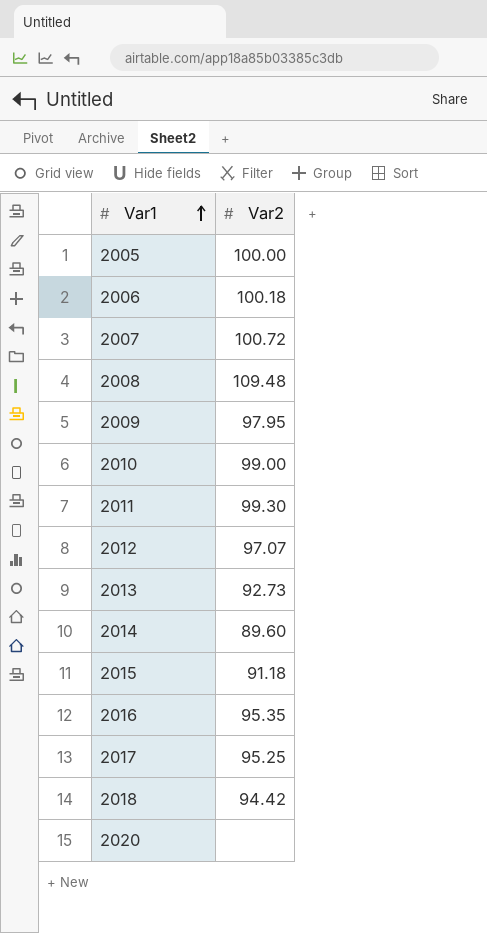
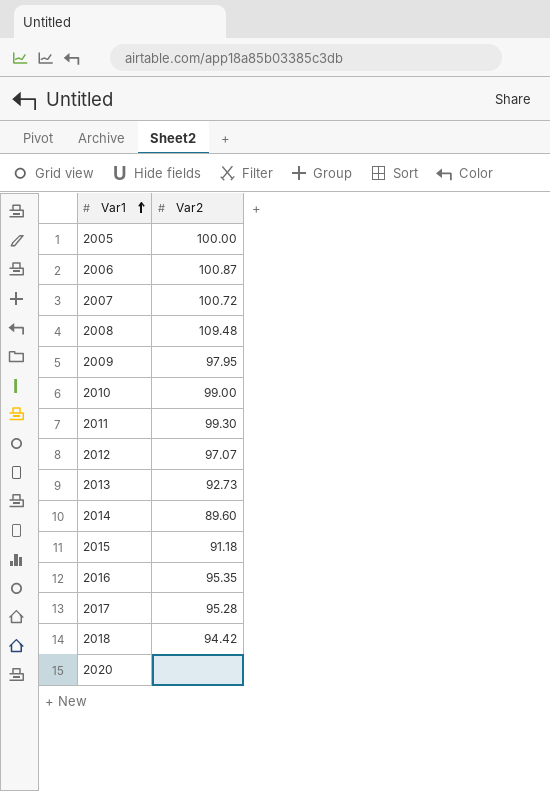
2006 | Var2: 100.18 -> 100.87
2017 | Var2: 95.25 -> 95.28

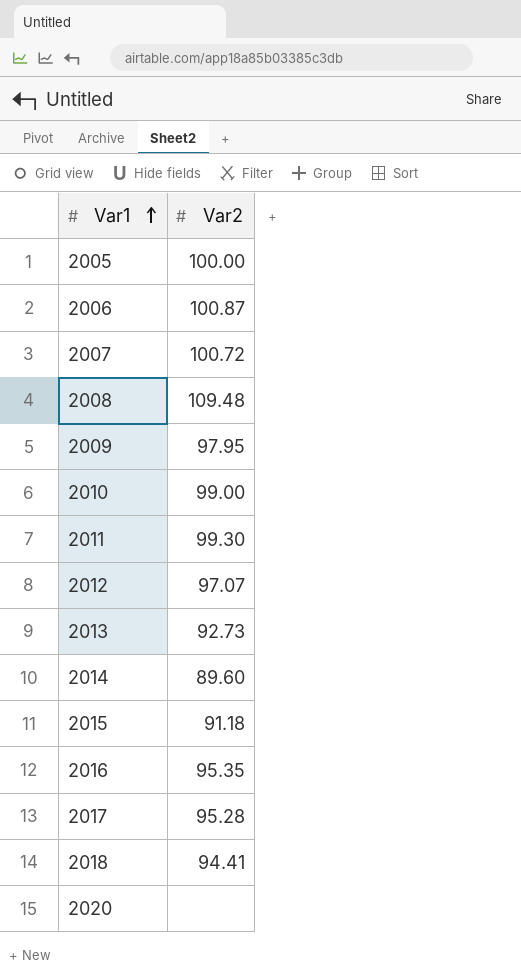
2018 | Var2: 94.42 -> 94.41

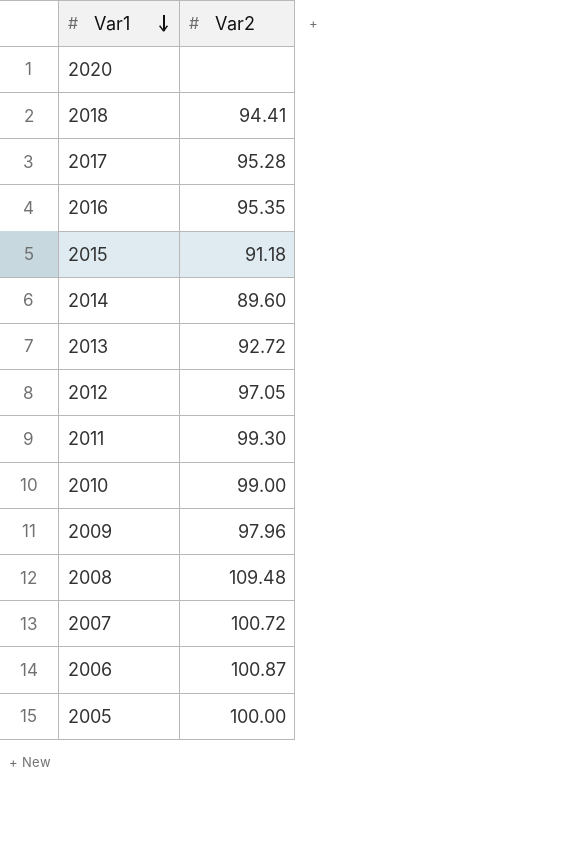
row order: Var1 ascending -> Var1 descending
2013 | Var2: 92.73 -> 92.72
2012 | Var2: 97.07 -> 97.05
2009 | Var2: 97.95 -> 97.96

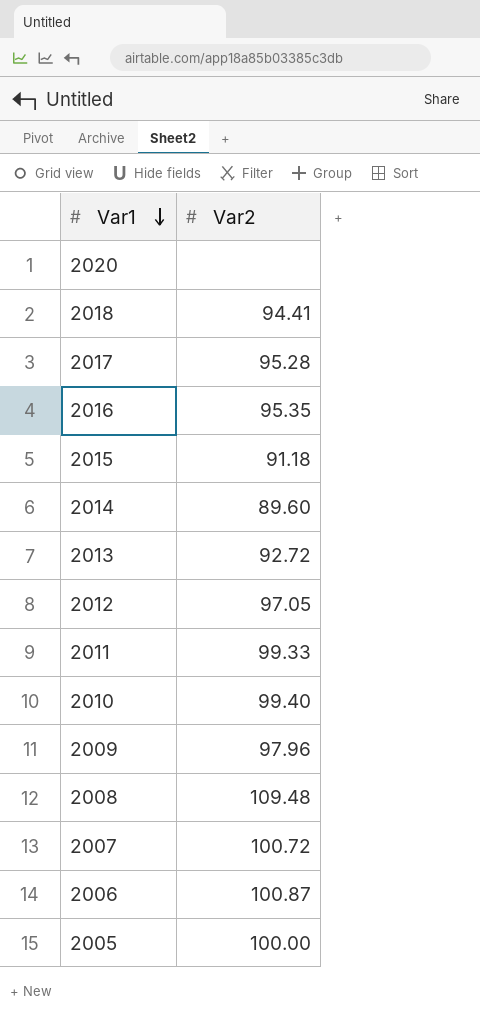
2011 | Var2: 99.30 -> 99.33
2010 | Var2: 99.00 -> 99.40

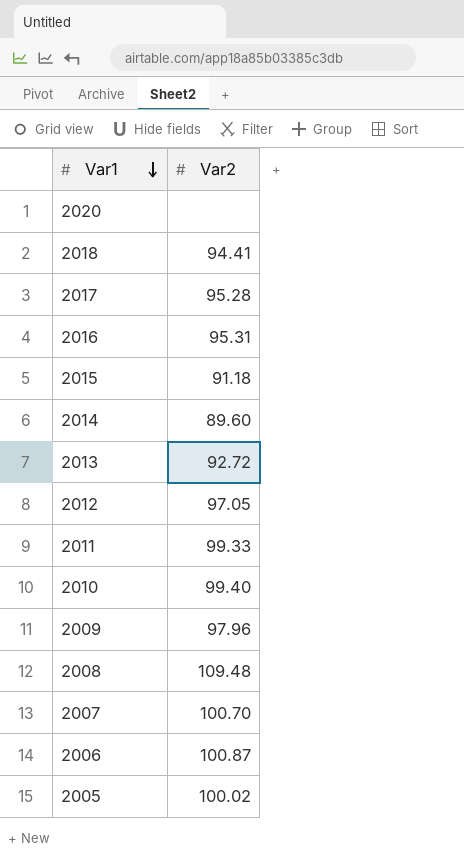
2016 | Var2: 95.35 -> 95.31
2007 | Var2: 100.72 -> 100.70
2005 | Var2: 100.00 -> 100.02

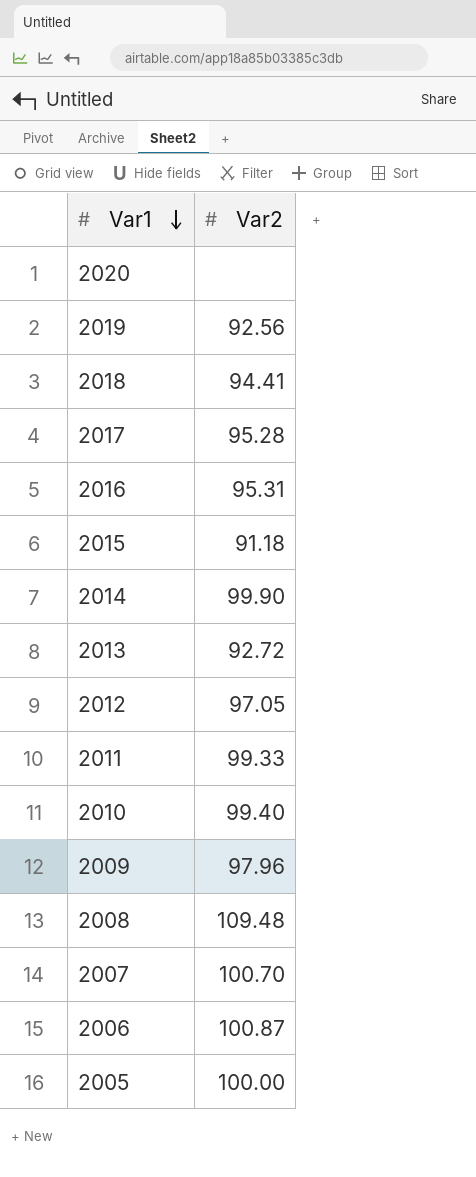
row 2019: none -> 92.56
2014 | Var2: 89.60 -> 99.90
2005 | Var2: 100.02 -> 100.00

